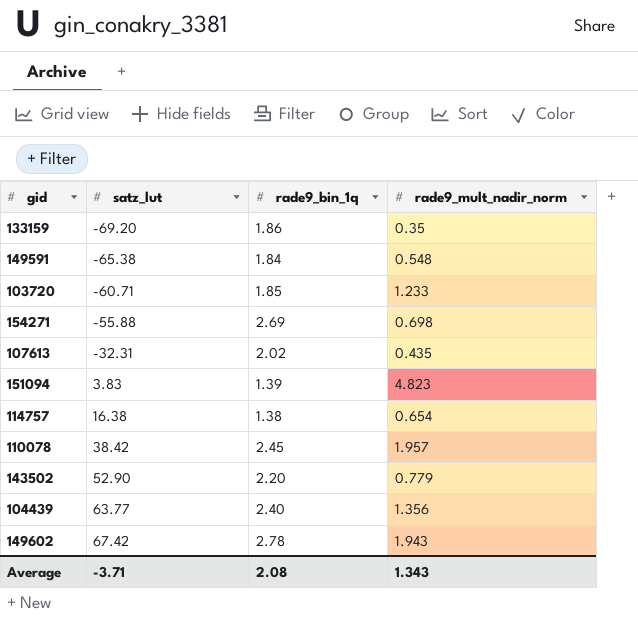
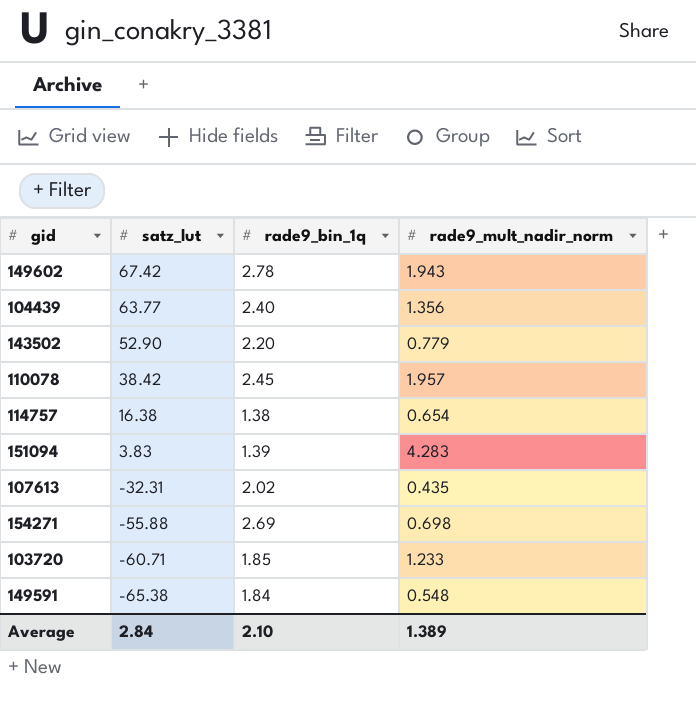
row order: satz_lut ascending -> satz_lut descending
row 133159: -69.20 | 1.86 | 0.35 -> none
151094 | rade9_mult_nadir_norm: 4.823 -> 4.283
Average | satz_lut: -3.71 -> 2.84
Average | rade9_bin_1q: 2.08 -> 2.10
Average | rade9_mult_nadir_norm: 1.343 -> 1.389

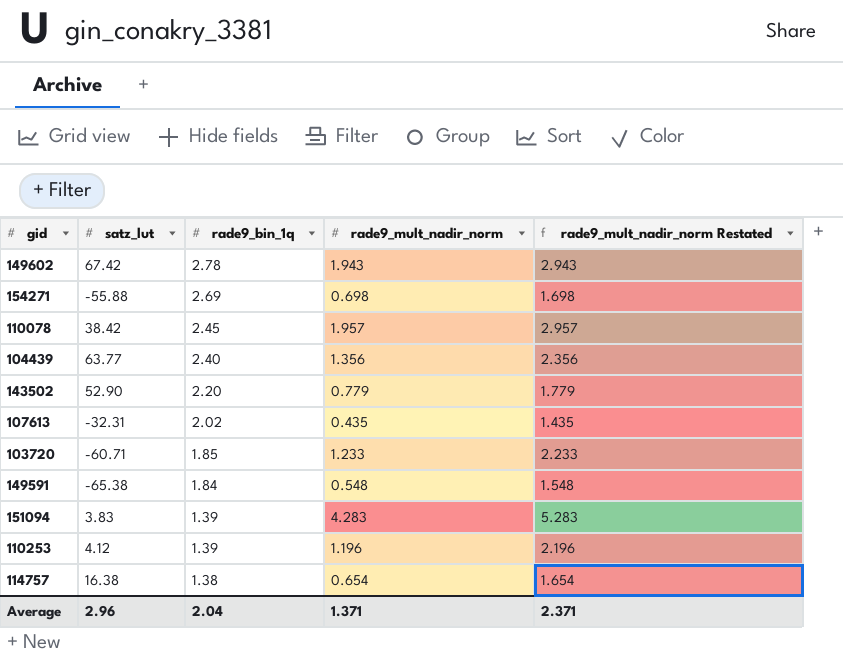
row order: satz_lut descending -> rade9_bin_1q descending
column rade9_mult_nadir_norm Restated | formula: none -> [rade9_mult_nadir_norm] + 1
row 110253: none -> 4.12 | 1.39 | 1.196 | 2.196
Average | satz_lut: 2.84 -> 2.96
Average | rade9_bin_1q: 2.10 -> 2.04
Average | rade9_mult_nadir_norm: 1.389 -> 1.371

